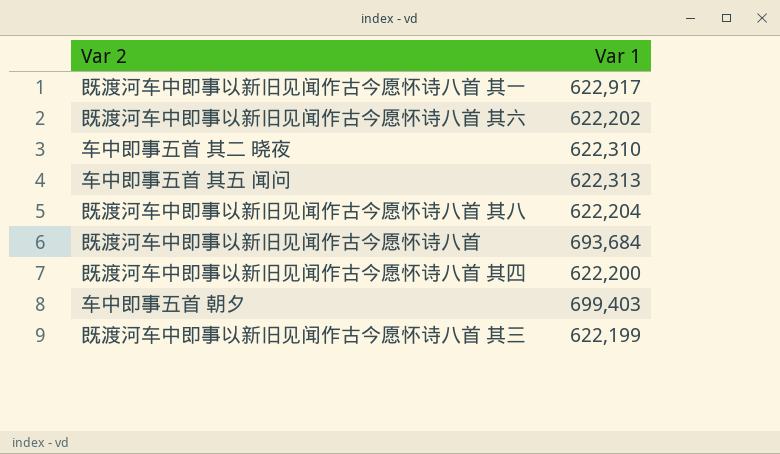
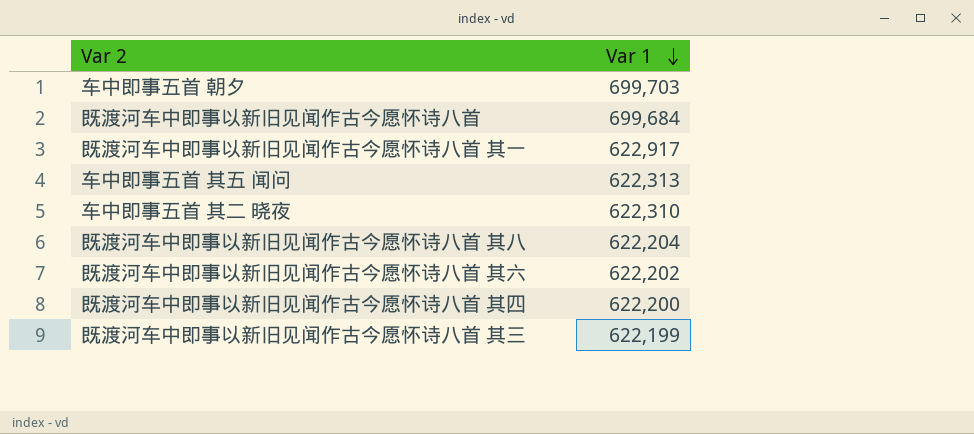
row order: none -> Var 1 descending
车中即事五首 朝夕 | Var 1: 699,403 -> 699,703
既渡河车中即事以新旧见闻作古今愿怀诗八首 | Var 1: 693,684 -> 699,684

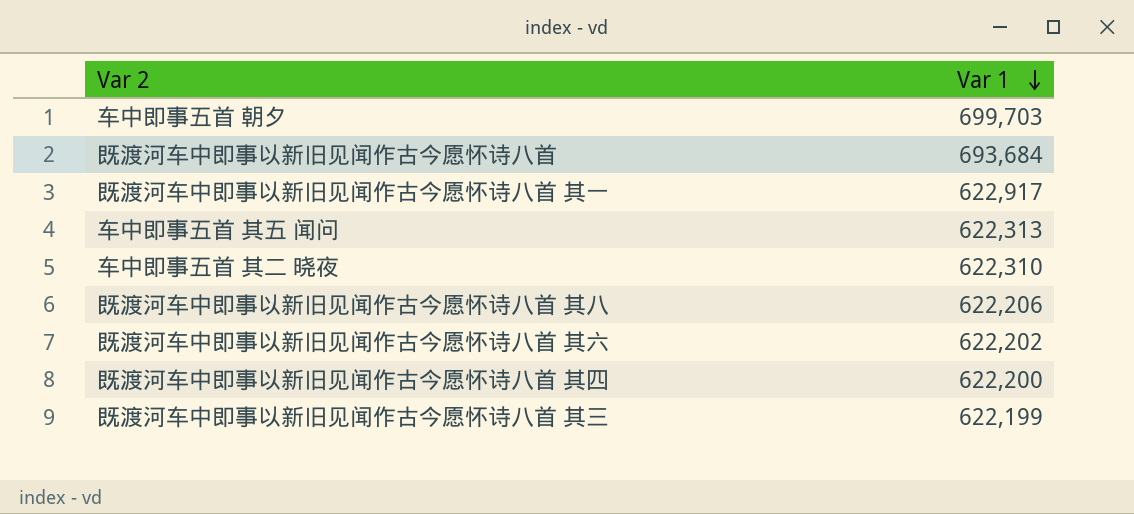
既渡河车中即事以新旧见闻作古今愿怀诗八首 | Var 1: 699,684 -> 693,684
既渡河车中即事以新旧见闻作古今愿怀诗八首 其八 | Var 1: 622,204 -> 622,206

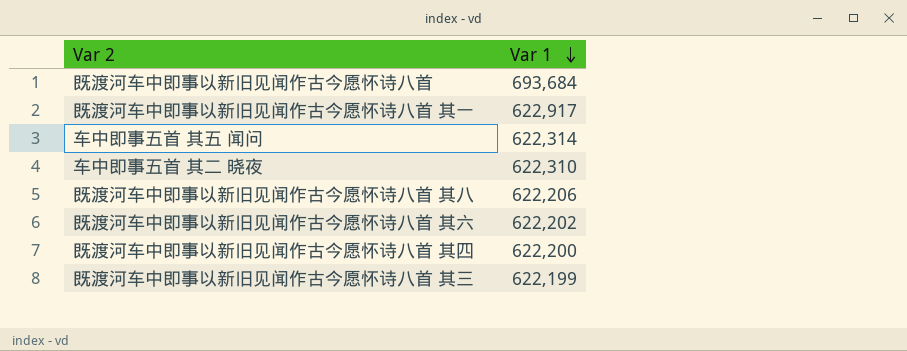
row 车中即事五首 朝夕: 699,703 -> none
车中即事五首 其五 闻问 | Var 1: 622,313 -> 622,314

